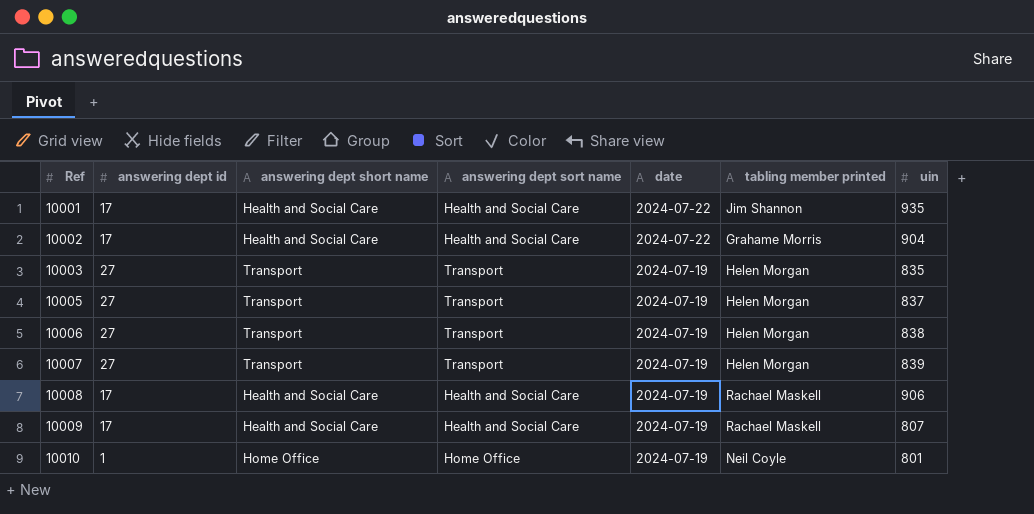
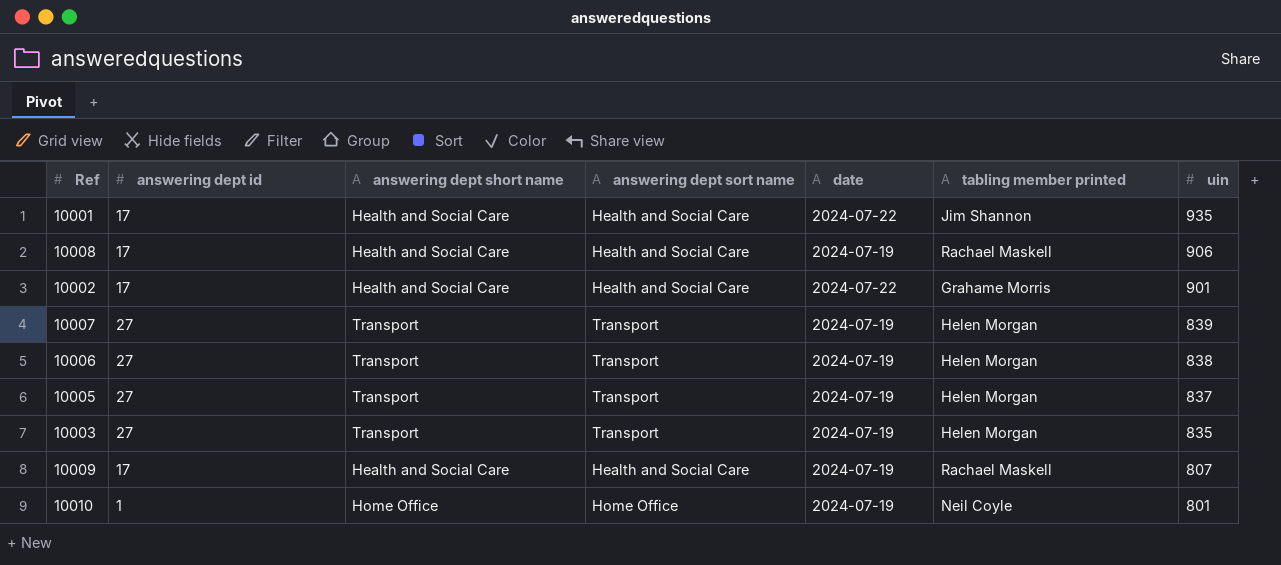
row order: Ref ascending -> uin descending
10002 | uin: 904 -> 901

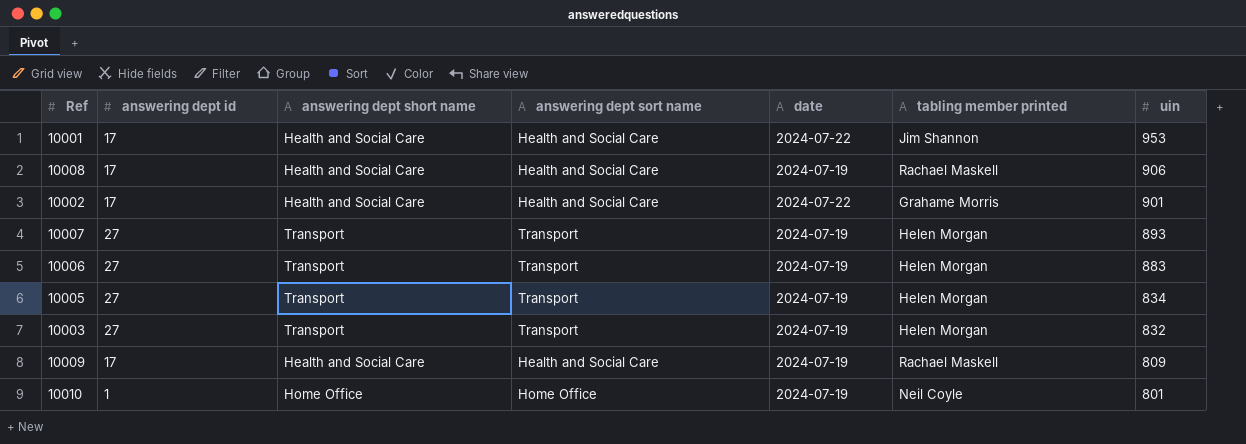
10001 | uin: 935 -> 953
10007 | uin: 839 -> 893
10006 | uin: 838 -> 883
10005 | uin: 837 -> 834
10003 | uin: 835 -> 832
10009 | uin: 807 -> 809

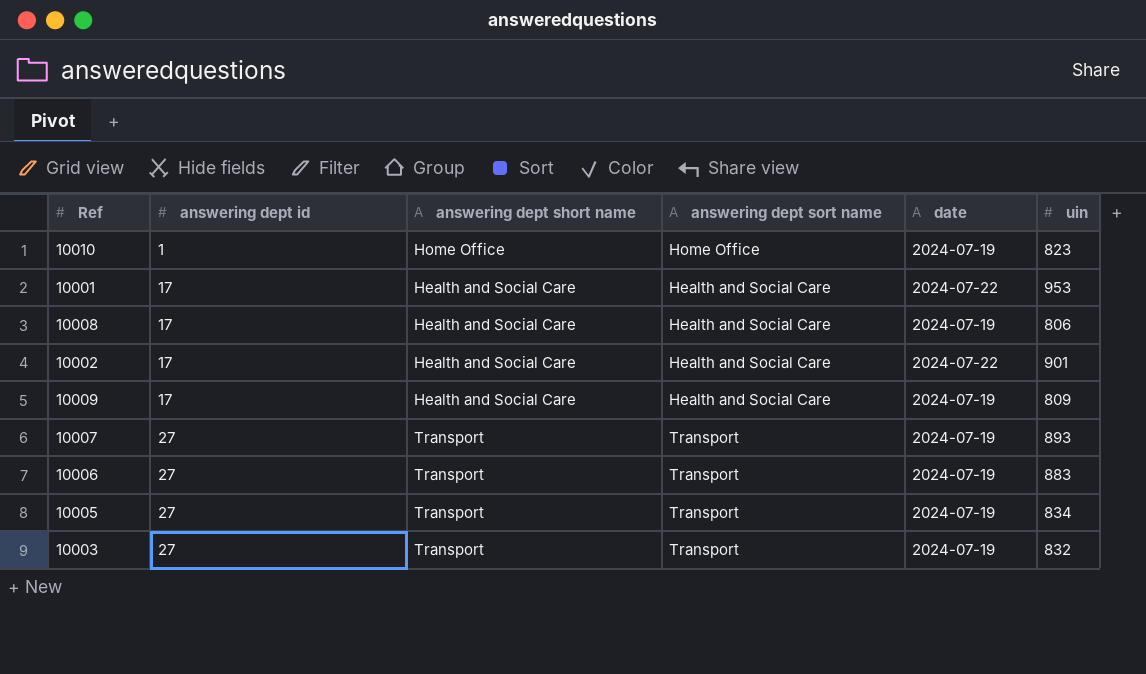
row order: uin descending -> answering dept id ascending
column tabling member printed | position: 6 -> none
10010 | uin: 801 -> 823
10008 | uin: 906 -> 806

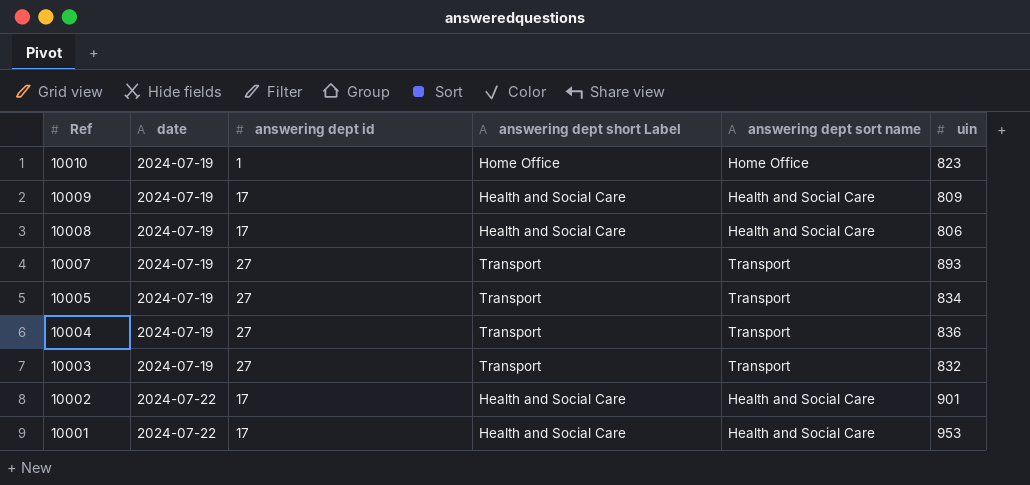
row order: answering dept id ascending -> Ref descending
column date | position: 5 -> 2
column name: answering dept short name -> answering dept short Label
row 10006: 27 | Transport | Transport | 2024-07-19 | 883 -> none
row 10004: none -> 2024-07-19 | 27 | Transport | Transport | 836

